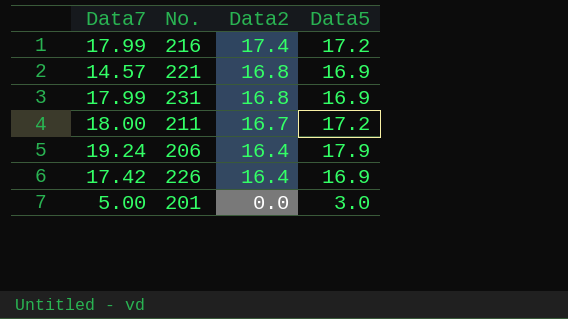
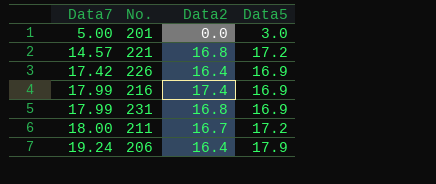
row order: Data2 descending -> Data7 ascending
221 | Data5: 16.9 -> 17.2
216 | Data5: 17.2 -> 16.9

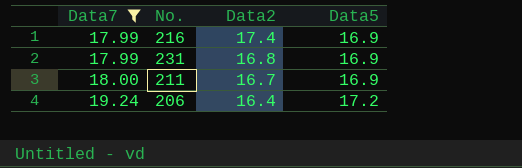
filter: none -> Data7 >= 17.99
211 | Data5: 17.2 -> 16.9
206 | Data5: 17.9 -> 17.2

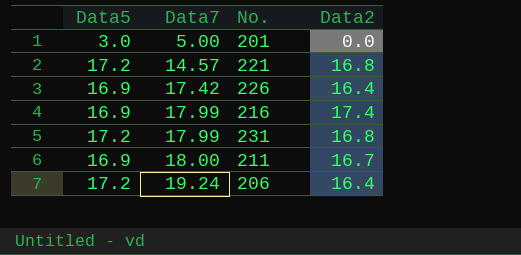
filter: Data7 >= 17.99 -> none
column Data5 | position: 4 -> 1
231 | Data5: 16.9 -> 17.2

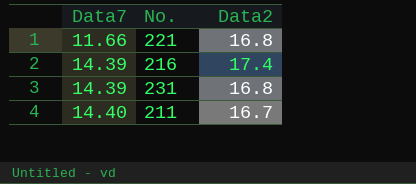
column Data5 | position: 1 -> none
row 201: 3.0 | 5.00 | 0.0 -> none
row 226: 16.9 | 17.42 | 16.4 -> none
row 206: 17.2 | 19.24 | 16.4 -> none
221 | Data7: 14.57 -> 11.66
216 | Data7: 17.99 -> 14.39
231 | Data7: 17.99 -> 14.39
211 | Data7: 18.00 -> 14.40

